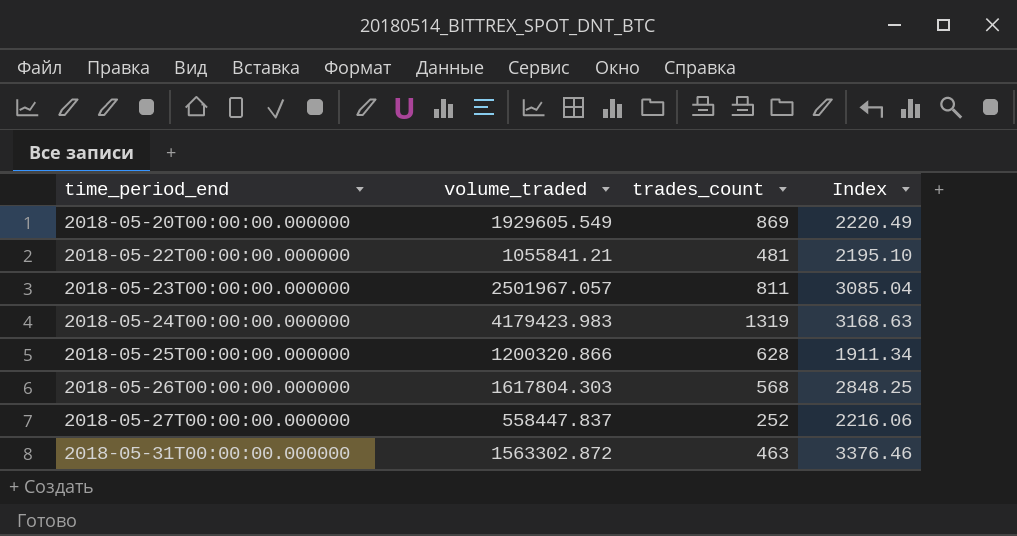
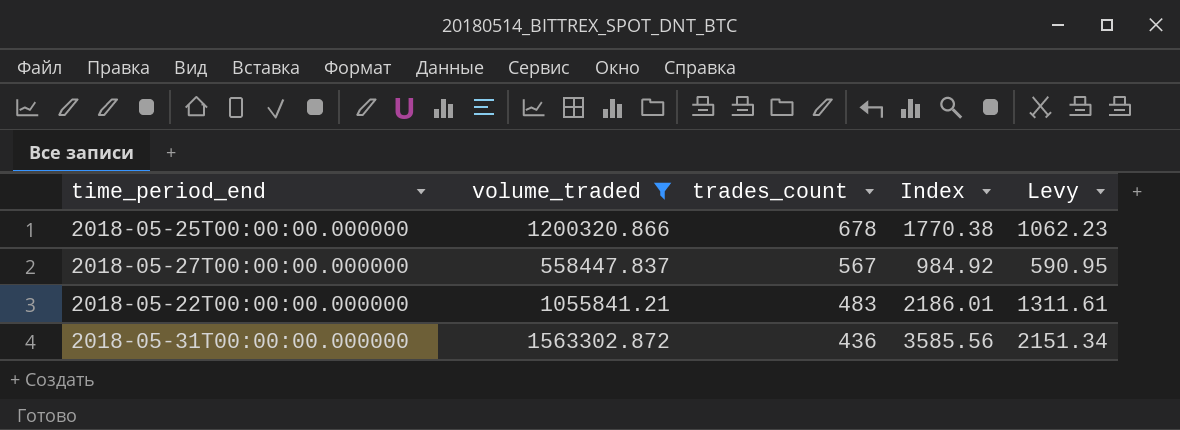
filter: none -> volume_traded <= 1563302.872
row order: time_period_end ascending -> trades_count descending
column Levy | formula: none -> [Index] * 0.6
2018-05-25T00:00:00.000000 | trades_count: 628 -> 678
2018-05-25T00:00:00.000000 | Index: 1911.34 -> 1770.38
2018-05-27T00:00:00.000000 | trades_count: 252 -> 567
2018-05-27T00:00:00.000000 | Index: 2216.06 -> 984.92
2018-05-22T00:00:00.000000 | trades_count: 481 -> 483
2018-05-22T00:00:00.000000 | Index: 2195.10 -> 2186.01
2018-05-31T00:00:00.000000 | trades_count: 463 -> 436
2018-05-31T00:00:00.000000 | Index: 3376.46 -> 3585.56

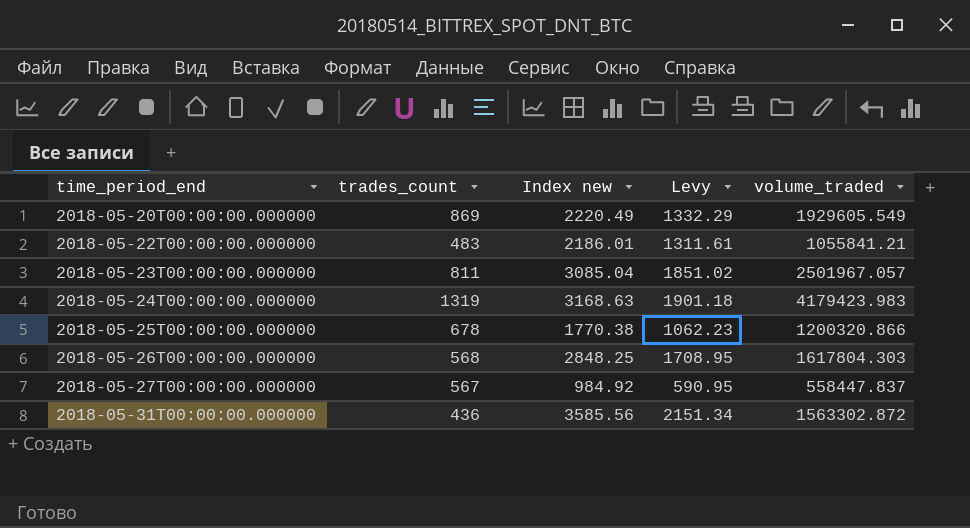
filter: volume_traded <= 1563302.872 -> none
row order: trades_count descending -> time_period_end ascending
column name: Index -> Index new
column volume_traded | position: 2 -> 5

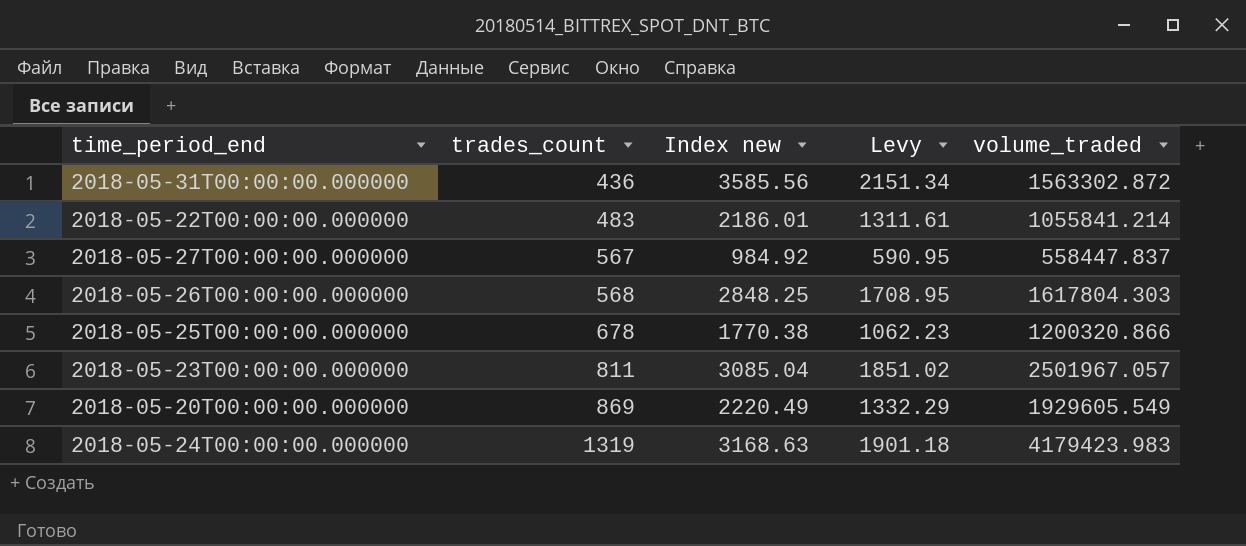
row order: time_period_end ascending -> trades_count ascending
2018-05-22T00:00:00.000000 | volume_traded: 1055841.21 -> 1055841.214

